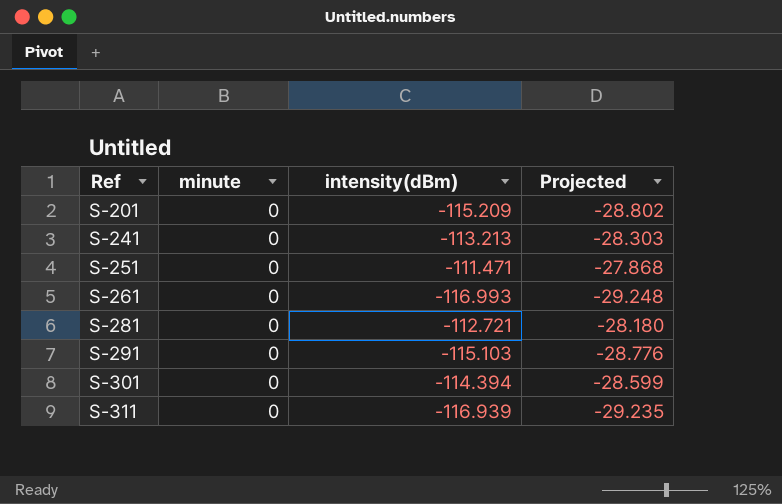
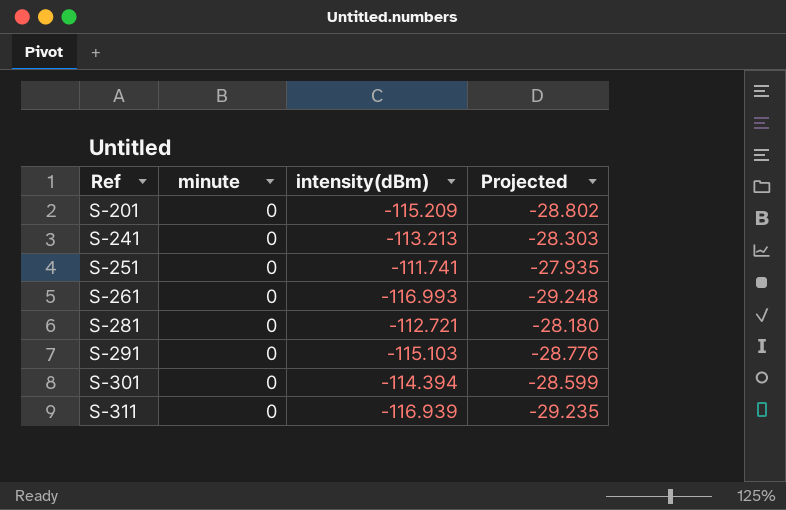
S-251 | intensity(dBm): -111.471 -> -111.741
S-251 | Projected: -27.868 -> -27.935

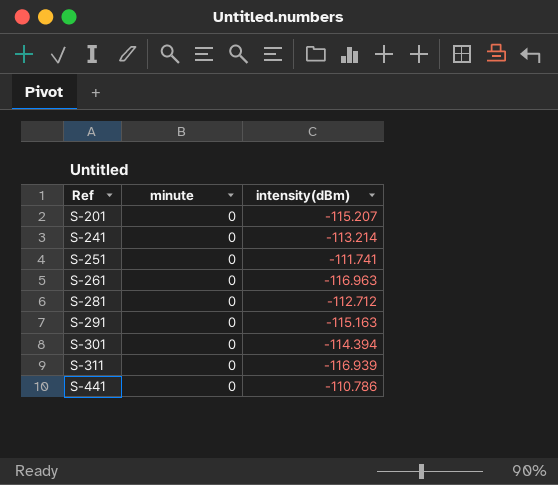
column Projected | formula: [intensity(dBm)] * 0.25 -> none
S-201 | intensity(dBm): -115.209 -> -115.207
S-241 | intensity(dBm): -113.213 -> -113.214
S-261 | intensity(dBm): -116.993 -> -116.963
S-281 | intensity(dBm): -112.721 -> -112.712
S-291 | intensity(dBm): -115.103 -> -115.163
row S-441: none -> 0 | -110.786

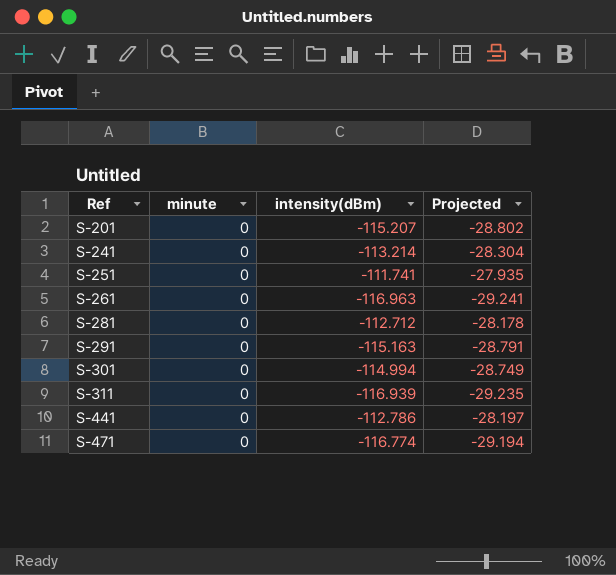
column Projected | formula: none -> [intensity(dBm)] * 0.25
S-301 | intensity(dBm): -114.394 -> -114.994
S-441 | intensity(dBm): -110.786 -> -112.786
row S-471: none -> 0 | -116.774 | -29.194

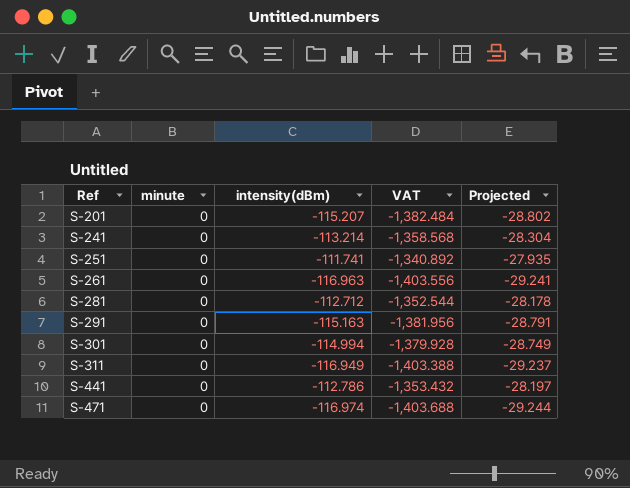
column VAT | formula: none -> [intensity(dBm)] * 12
S-311 | intensity(dBm): -116.939 -> -116.949
S-311 | Projected: -29.235 -> -29.237
S-471 | intensity(dBm): -116.774 -> -116.974
S-471 | Projected: -29.194 -> -29.244

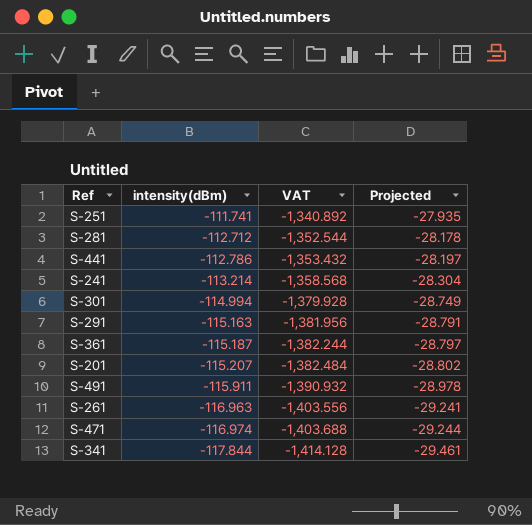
row order: Ref ascending -> intensity(dBm) descending
column minute | position: 2 -> none
row S-311: 0 | -116.949 | -1,403.388 | -29.237 -> none
row S-361: none -> -115.187 | -1,382.244 | -28.797
row S-491: none -> -115.911 | -1,390.932 | -28.978
row S-341: none -> -117.844 | -1,414.128 | -29.461

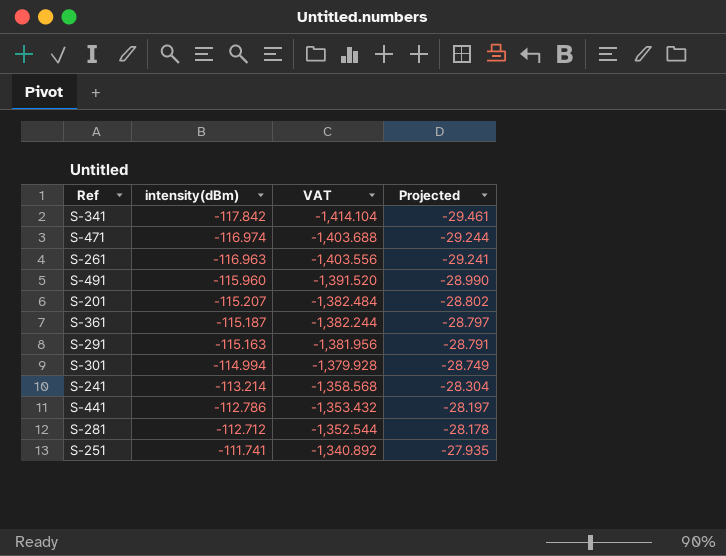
row order: intensity(dBm) descending -> intensity(dBm) ascending
S-341 | intensity(dBm): -117.844 -> -117.842
S-341 | VAT: -1,414.128 -> -1,414.104
S-491 | intensity(dBm): -115.911 -> -115.960
S-491 | VAT: -1,390.932 -> -1,391.520
S-491 | Projected: -28.978 -> -28.990

